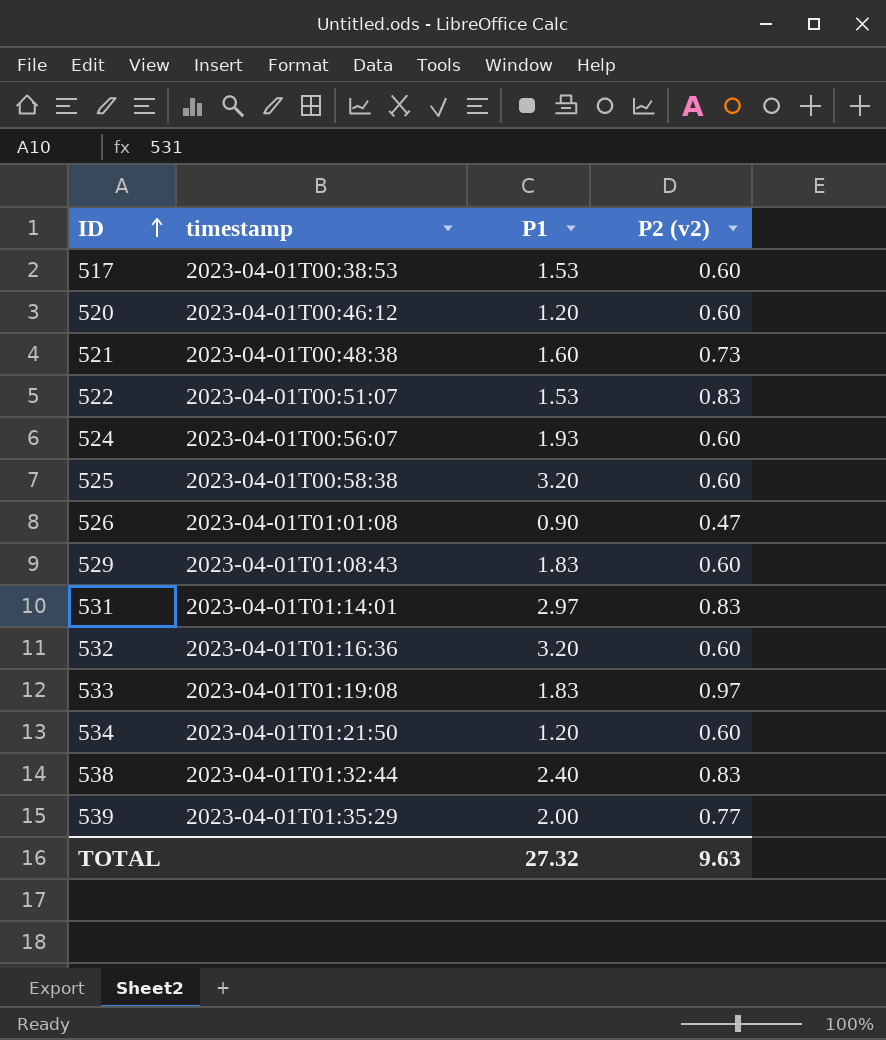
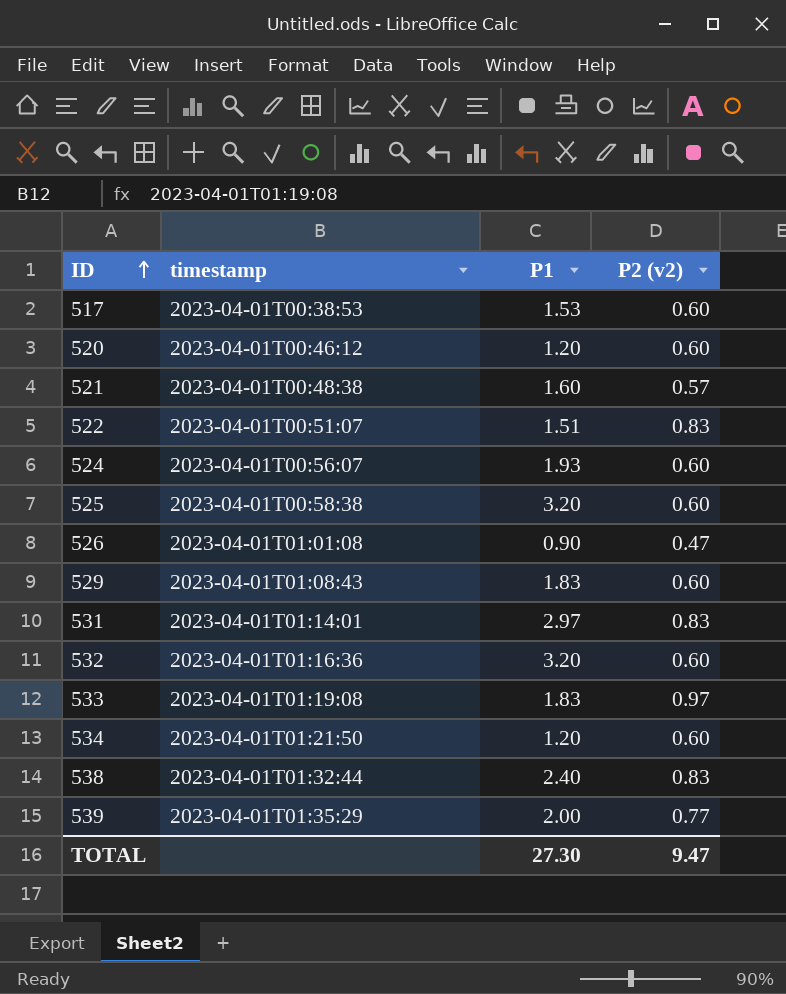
521 | P2 (v2): 0.73 -> 0.57
522 | P1: 1.53 -> 1.51
TOTAL | P1: 27.32 -> 27.30
TOTAL | P2 (v2): 9.63 -> 9.47

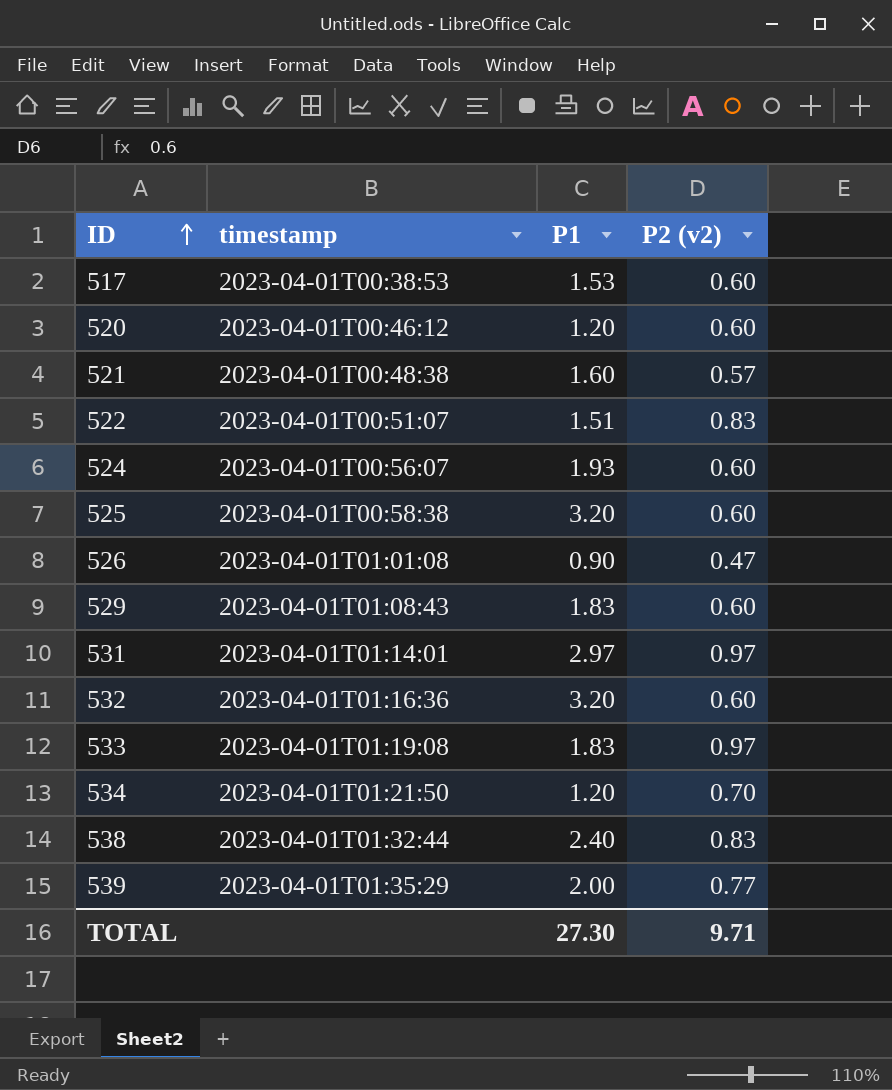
531 | P2 (v2): 0.83 -> 0.97
534 | P2 (v2): 0.60 -> 0.70
TOTAL | P2 (v2): 9.47 -> 9.71

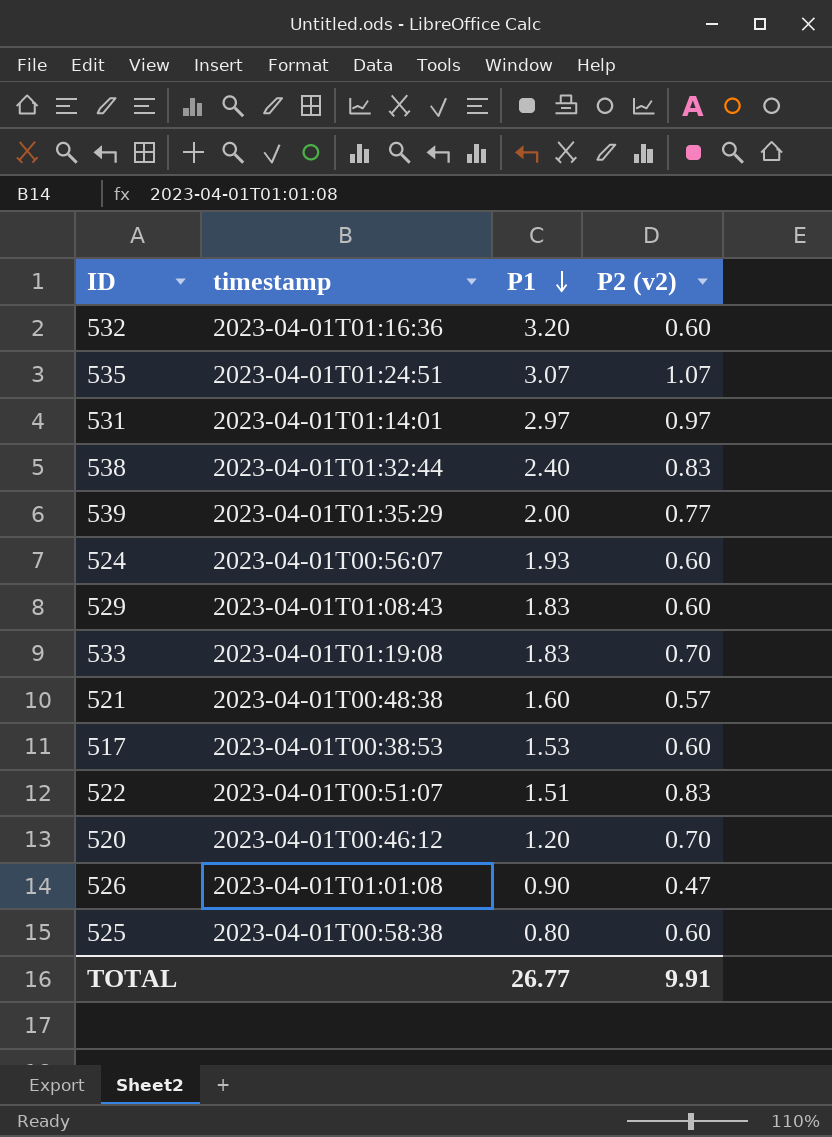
row order: ID ascending -> P1 descending
row 534: 2023-04-01T01:21:50 | 1.20 | 0.70 -> none
row 535: none -> 2023-04-01T01:24:51 | 3.07 | 1.07
533 | P2 (v2): 0.97 -> 0.70
520 | P2 (v2): 0.60 -> 0.70
525 | P1: 3.20 -> 0.80
TOTAL | P1: 27.30 -> 26.77
TOTAL | P2 (v2): 9.71 -> 9.91

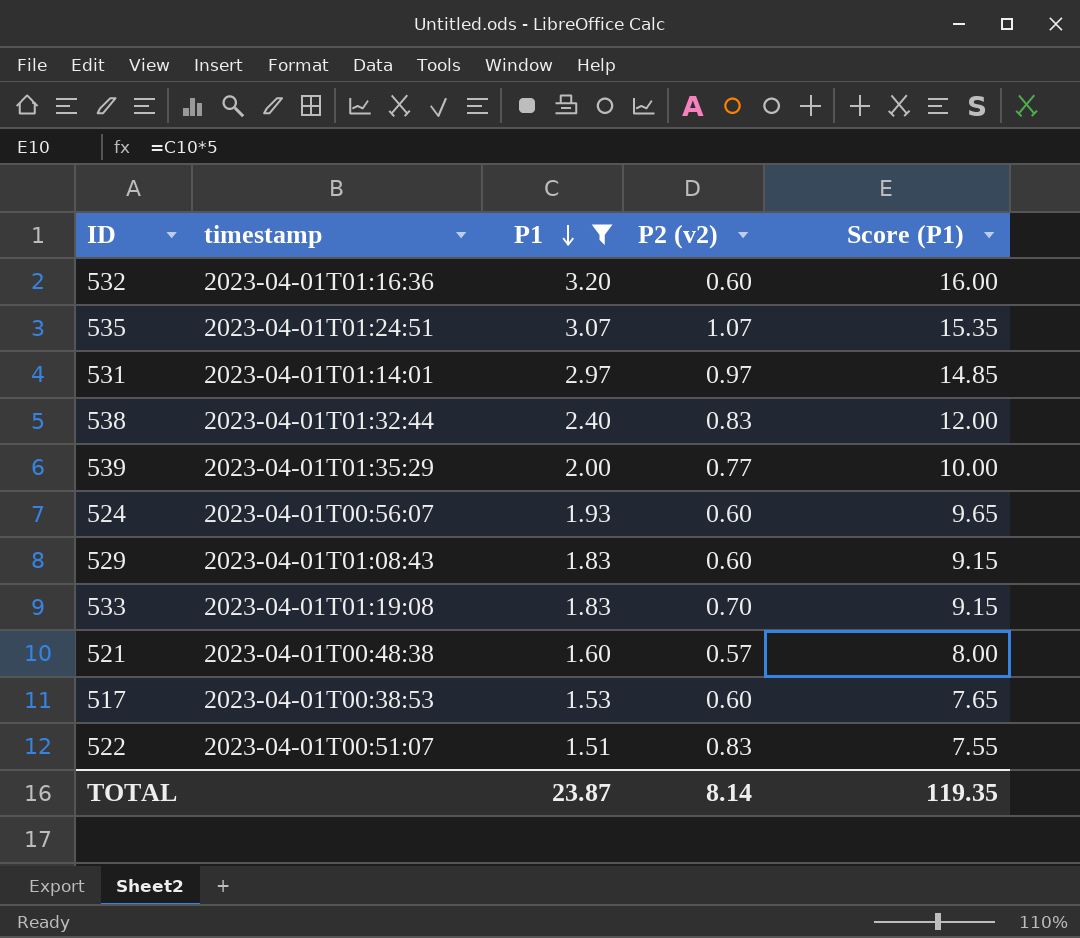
filter: none -> P1 >= 1.51
column Score (P1) | formula: none -> [P1] * 5
TOTAL | P1: 26.77 -> 23.87
TOTAL | P2 (v2): 9.91 -> 8.14

